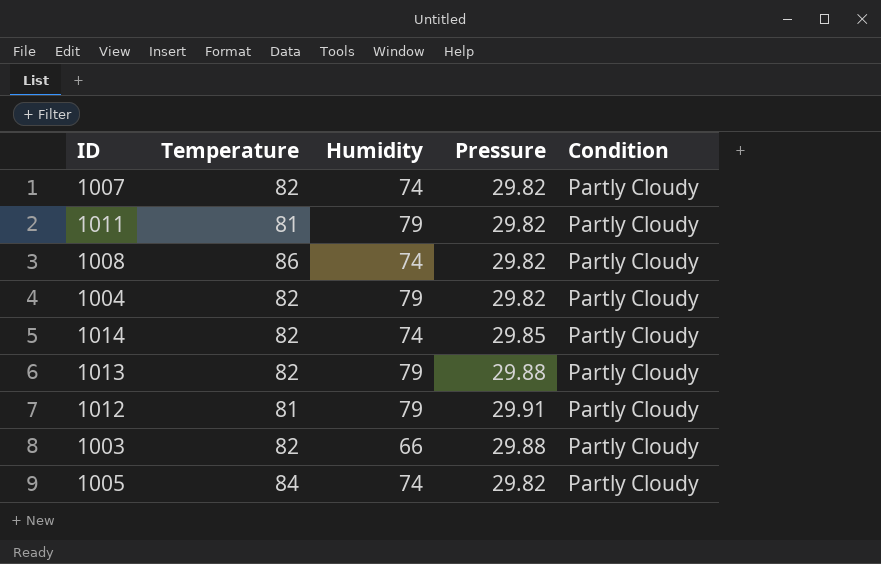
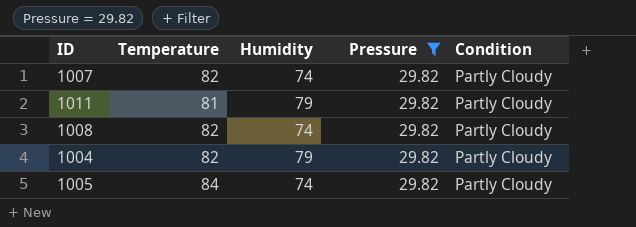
filter: none -> Pressure = 29.82
1008 | Temperature: 86 -> 82

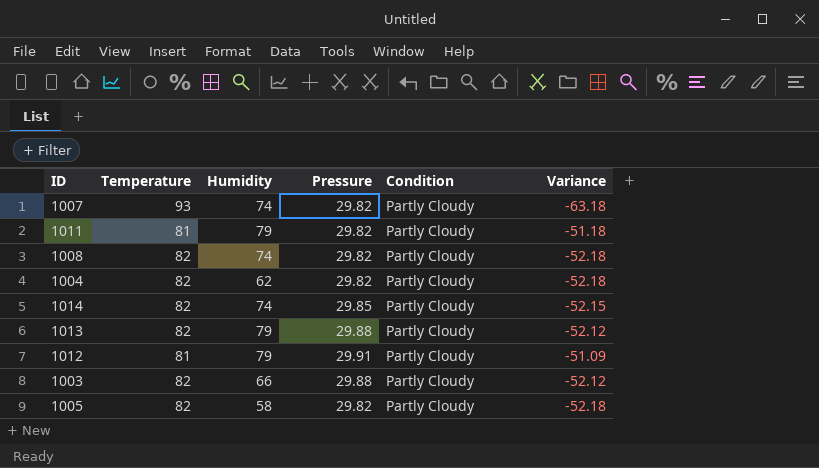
filter: Pressure = 29.82 -> none
column Variance | formula: none -> [Pressure] - [Temperature]
1007 | Temperature: 82 -> 93
1004 | Humidity: 79 -> 62
1005 | Temperature: 84 -> 82
1005 | Humidity: 74 -> 58

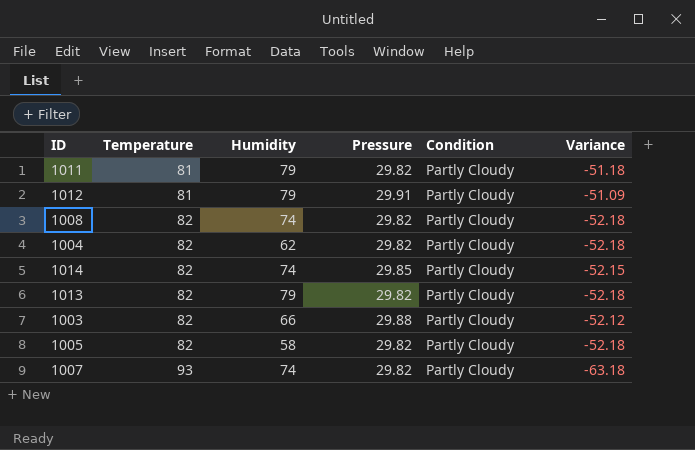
row order: none -> Temperature ascending
1013 | Pressure: 29.88 -> 29.82
1013 | Variance: -52.12 -> -52.18

